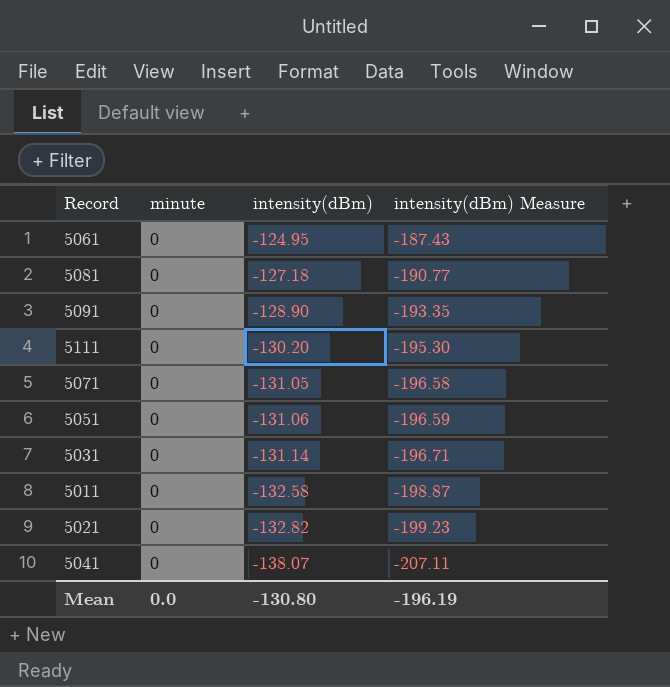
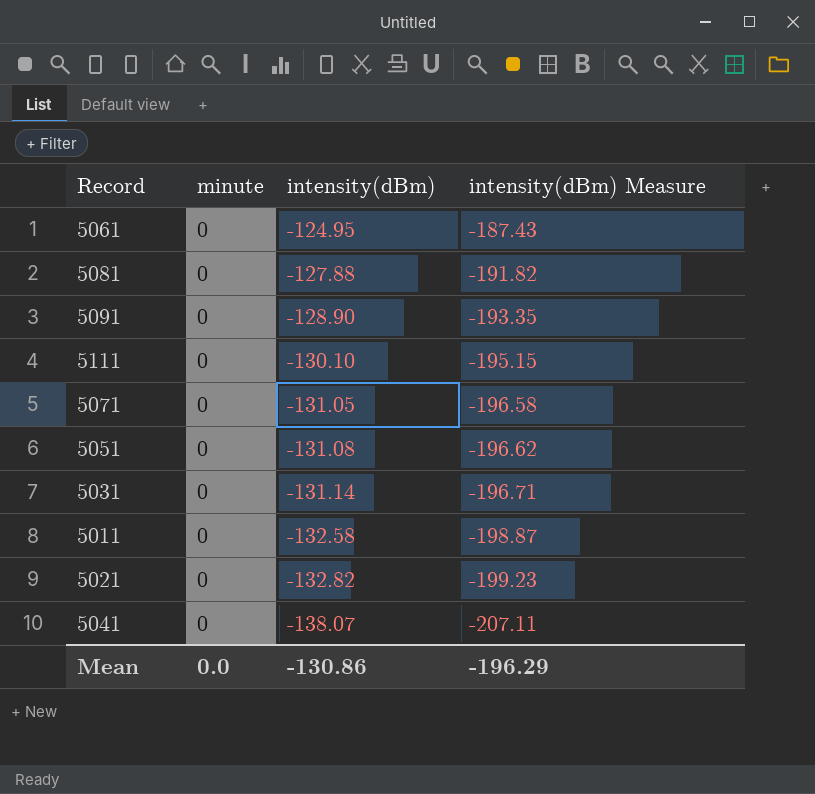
5081 | intensity(dBm): -127.18 -> -127.88
5081 | intensity(dBm) Measure: -190.77 -> -191.82
5111 | intensity(dBm): -130.20 -> -130.10
5111 | intensity(dBm) Measure: -195.30 -> -195.15
5051 | intensity(dBm): -131.06 -> -131.08
5051 | intensity(dBm) Measure: -196.59 -> -196.62
Mean | intensity(dBm): -130.80 -> -130.86
Mean | intensity(dBm) Measure: -196.19 -> -196.29

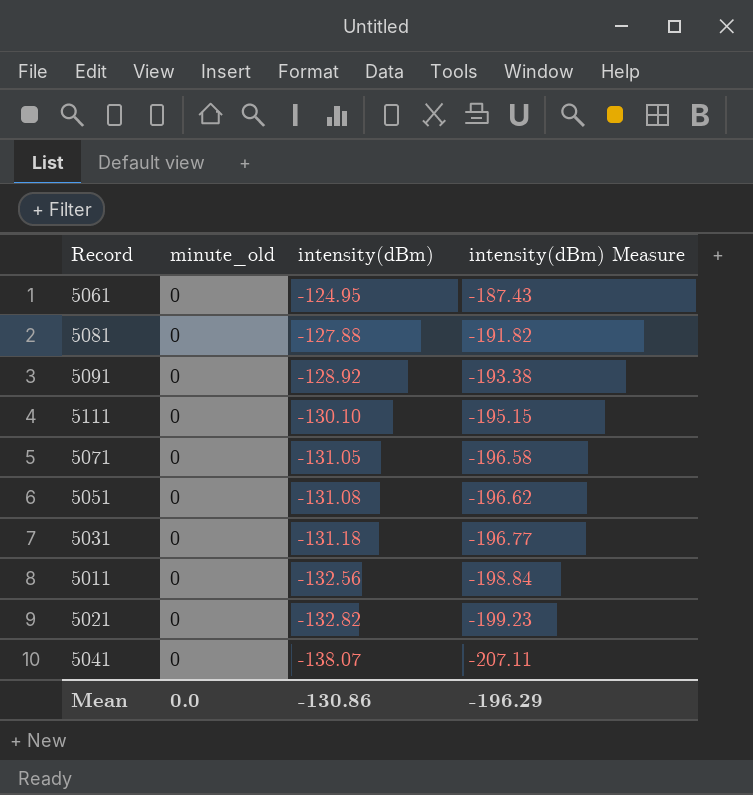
column name: minute -> minute_old
5091 | intensity(dBm): -128.90 -> -128.92
5091 | intensity(dBm) Measure: -193.35 -> -193.38
5031 | intensity(dBm): -131.14 -> -131.18
5031 | intensity(dBm) Measure: -196.71 -> -196.77
5011 | intensity(dBm): -132.58 -> -132.56
5011 | intensity(dBm) Measure: -198.87 -> -198.84

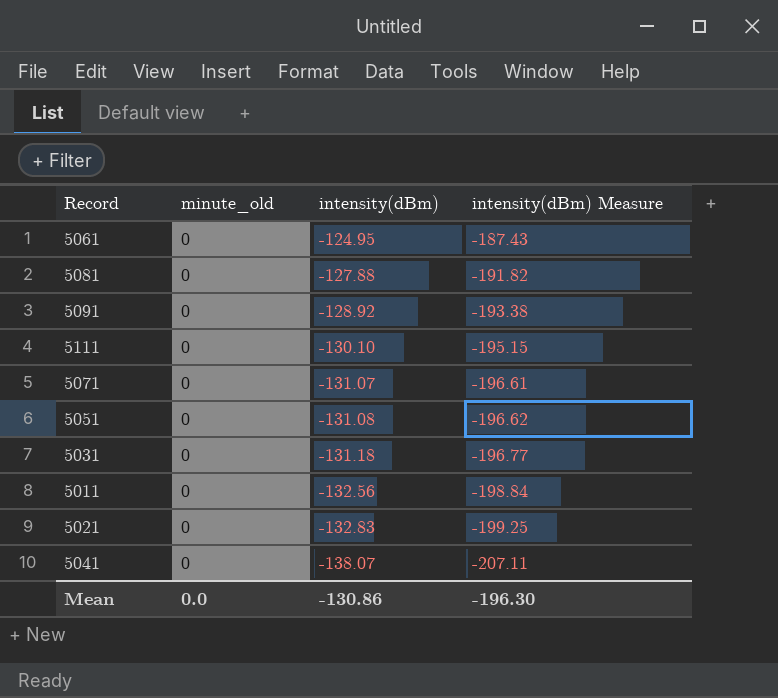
5071 | intensity(dBm): -131.05 -> -131.07
5071 | intensity(dBm) Measure: -196.58 -> -196.61
5021 | intensity(dBm): -132.82 -> -132.83
5021 | intensity(dBm) Measure: -199.23 -> -199.25
Mean | intensity(dBm) Measure: -196.29 -> -196.30

